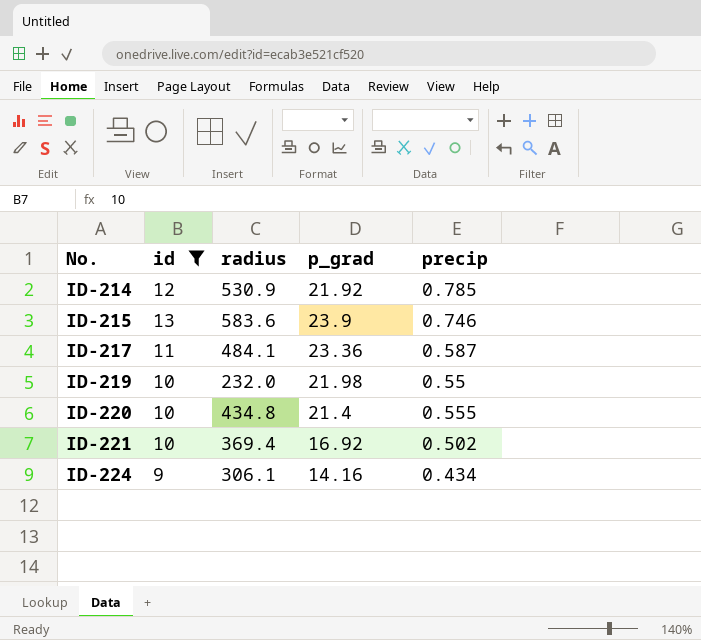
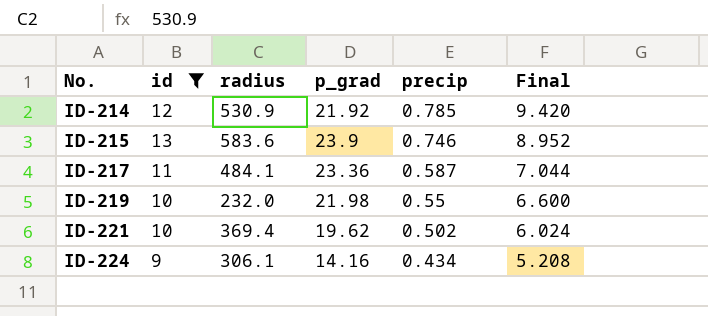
column Final | formula: none -> [precip] * 12
row ID-220: 10 | 434.8 | 21.4 | 0.555 -> none
ID-221 | p_grad: 16.92 -> 19.62

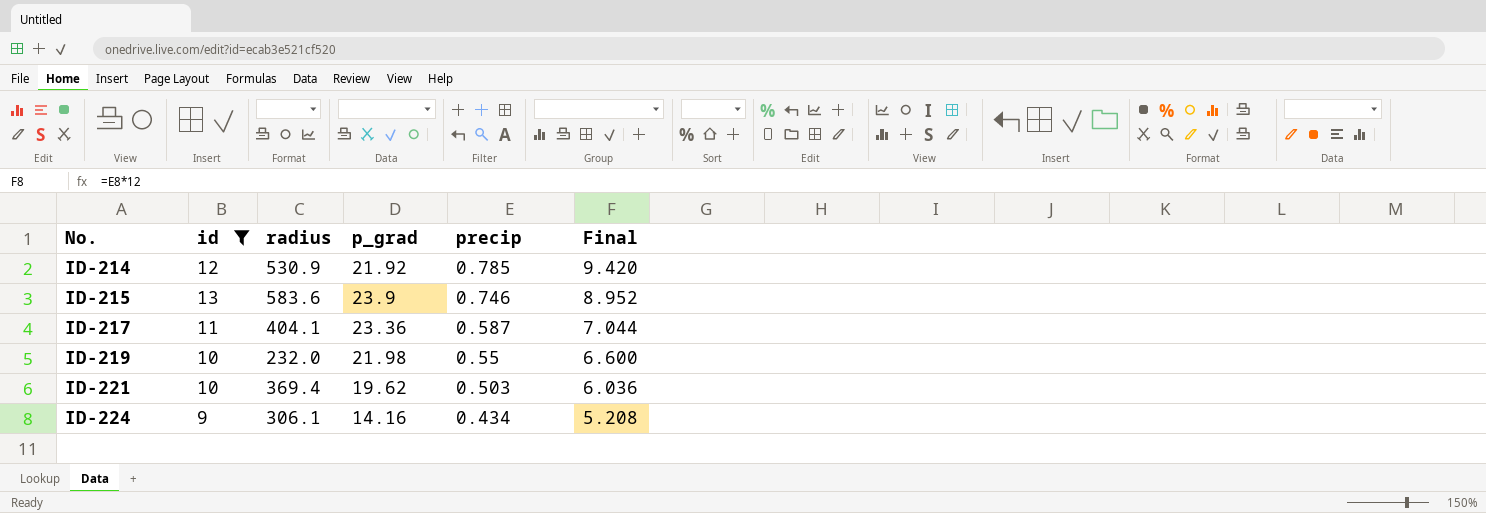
ID-217 | radius: 484.1 -> 404.1
ID-221 | precip: 0.502 -> 0.503
ID-221 | Final: 6.024 -> 6.036

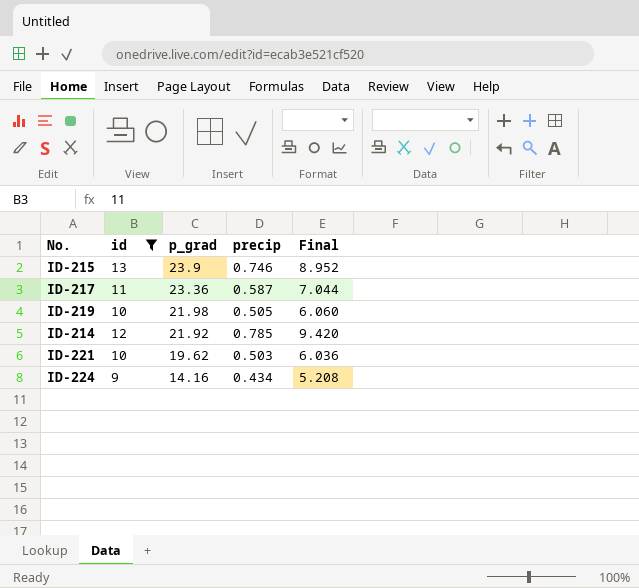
row order: No. ascending -> p_grad descending
column radius | position: 3 -> none
ID-219 | precip: 0.55 -> 0.505
ID-219 | Final: 6.600 -> 6.060

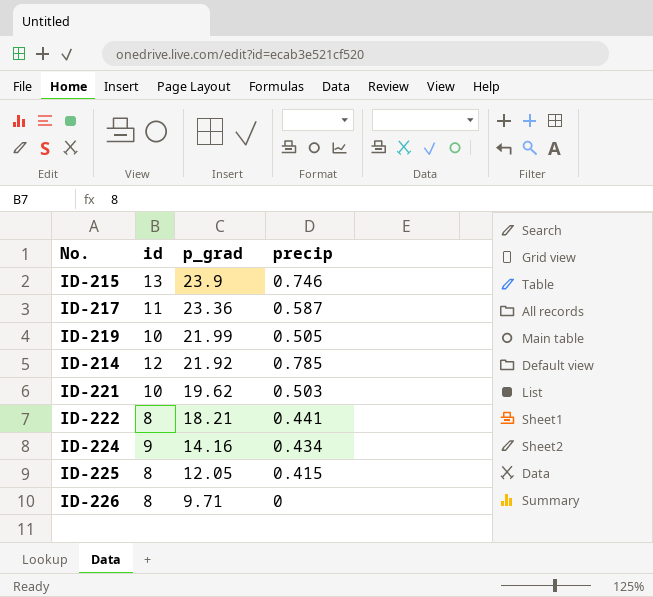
filter: id != 8 -> none
column Final | formula: [precip] * 12 -> none
ID-219 | p_grad: 21.98 -> 21.99

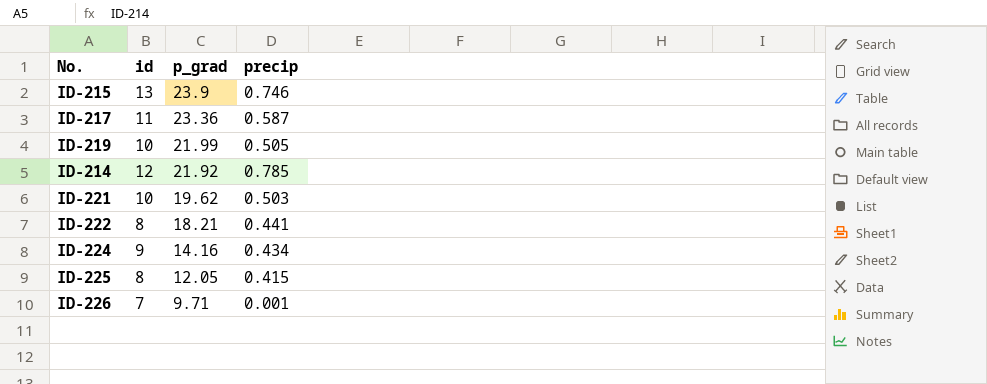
ID-226 | id: 8 -> 7
ID-226 | precip: 0 -> 0.001

